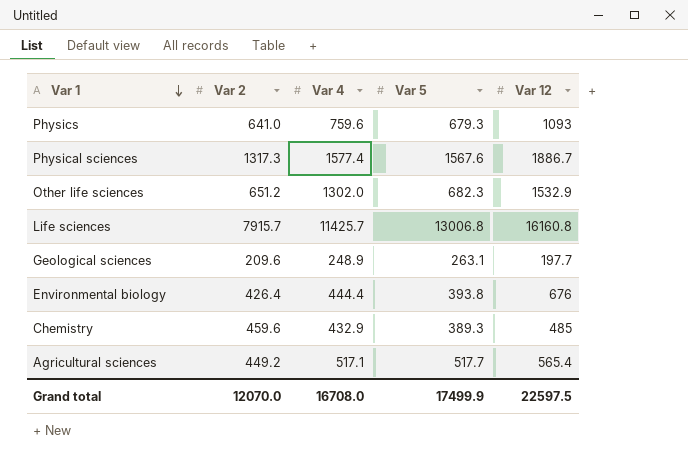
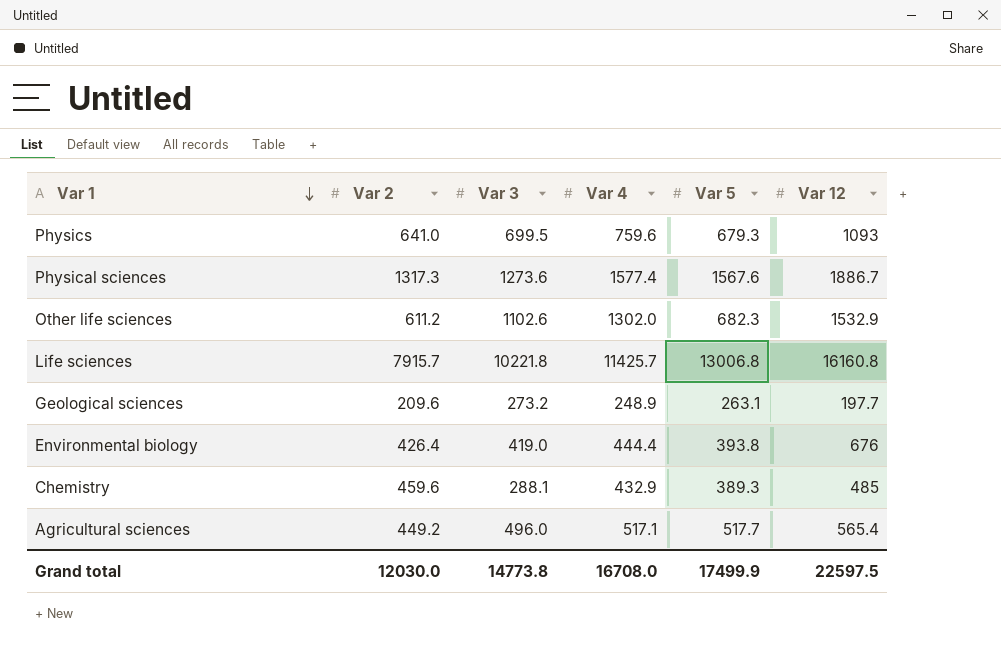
column Var 3 | position: none -> 3
Other life sciences | Var 2: 651.2 -> 611.2
Grand total | Var 2: 12070.0 -> 12030.0

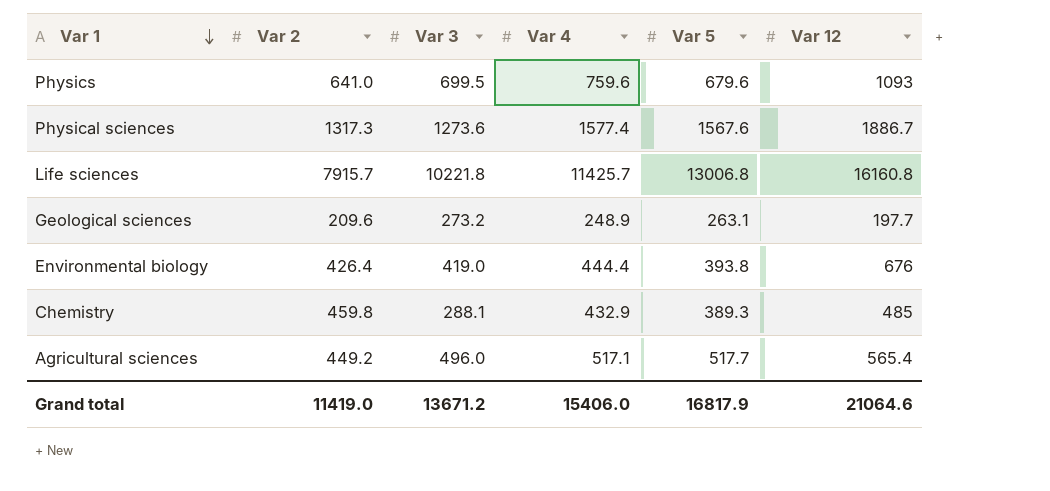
row Other life sciences: 611.2 | 1102.6 | 1302.0 | 682.3 | 1532.9 -> none
Physics | Var 5: 679.3 -> 679.6
Chemistry | Var 2: 459.6 -> 459.8
Grand total | Var 2: 12030.0 -> 11419.0
Grand total | Var 3: 14773.8 -> 13671.2
Grand total | Var 4: 16708.0 -> 15406.0
Grand total | Var 5: 17499.9 -> 16817.9
Grand total | Var 12: 22597.5 -> 21064.6

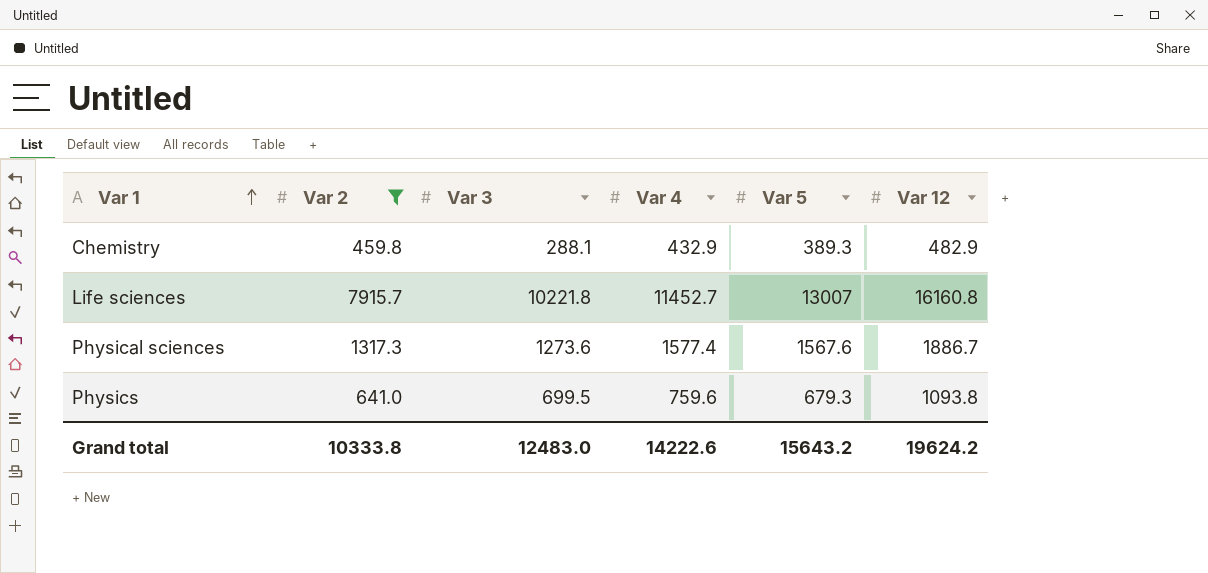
filter: none -> Var 2 >= 459.8
row order: Var 1 descending -> Var 1 ascending
Chemistry | Var 12: 485 -> 482.9
Life sciences | Var 4: 11425.7 -> 11452.7
Life sciences | Var 5: 13006.8 -> 13007
Physics | Var 5: 679.6 -> 679.3
Physics | Var 12: 1093 -> 1093.8
Grand total | Var 2: 11419.0 -> 10333.8
Grand total | Var 3: 13671.2 -> 12483.0
Grand total | Var 4: 15406.0 -> 14222.6
Grand total | Var 5: 16817.9 -> 15643.2
Grand total | Var 12: 21064.6 -> 19624.2

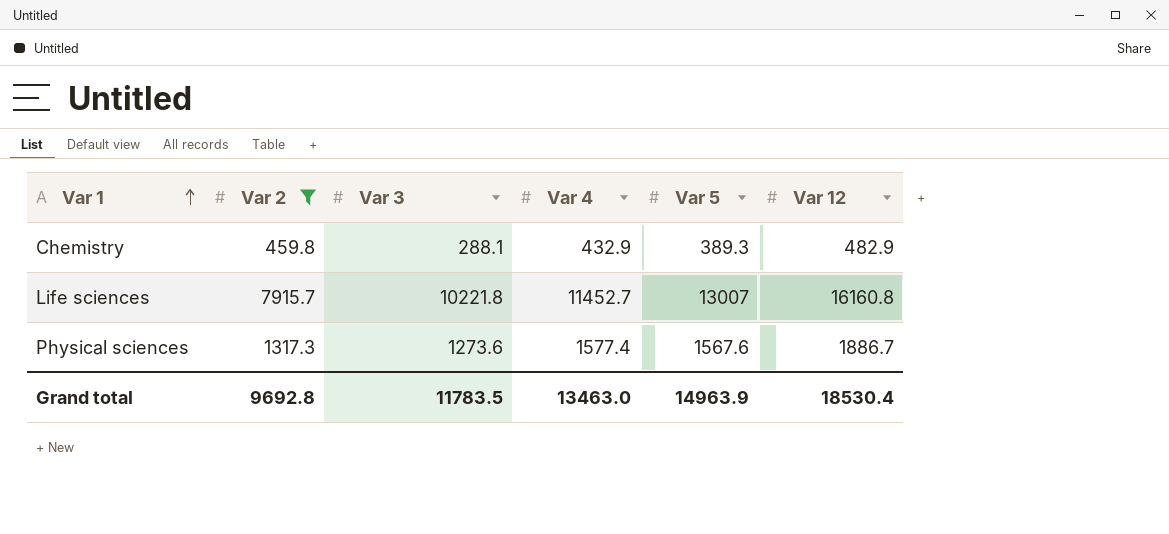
row Physics: 641.0 | 699.5 | 759.6 | 679.3 | 1093.8 -> none
Grand total | Var 2: 10333.8 -> 9692.8
Grand total | Var 3: 12483.0 -> 11783.5
Grand total | Var 4: 14222.6 -> 13463.0
Grand total | Var 5: 15643.2 -> 14963.9
Grand total | Var 12: 19624.2 -> 18530.4

